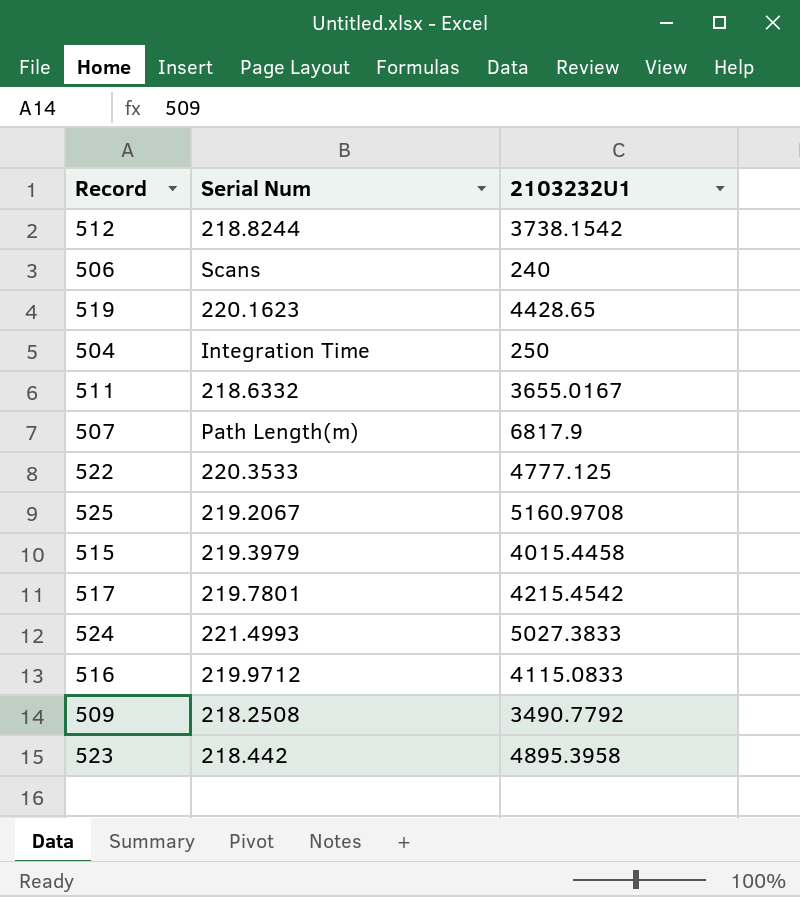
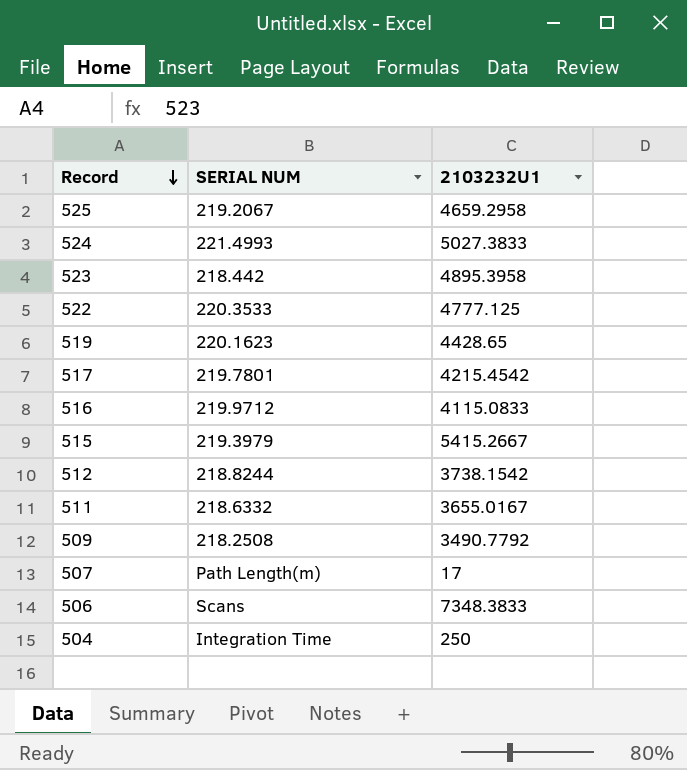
row order: none -> Record descending
column name: Serial Num -> SERIAL NUM
525 | 2103232U1: 5160.9708 -> 4659.2958
515 | 2103232U1: 4015.4458 -> 5415.2667
507 | 2103232U1: 6817.9 -> 17
506 | 2103232U1: 240 -> 7348.3833

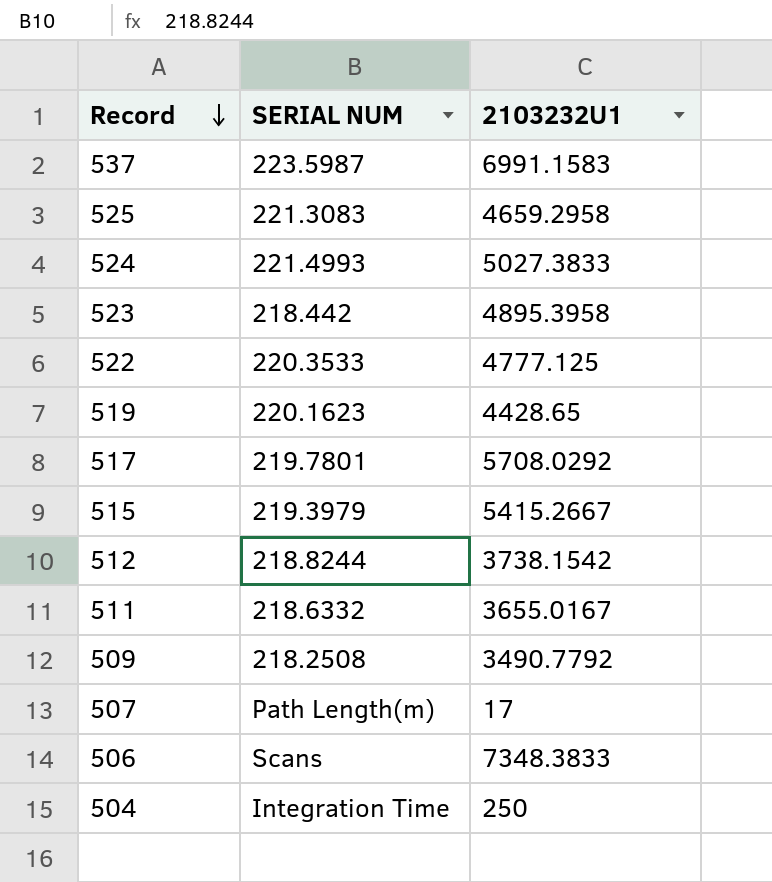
row 516: 219.9712 | 4115.0833 -> none
row 537: none -> 223.5987 | 6991.1583
525 | SERIAL NUM: 219.2067 -> 221.3083
517 | 2103232U1: 4215.4542 -> 5708.0292

